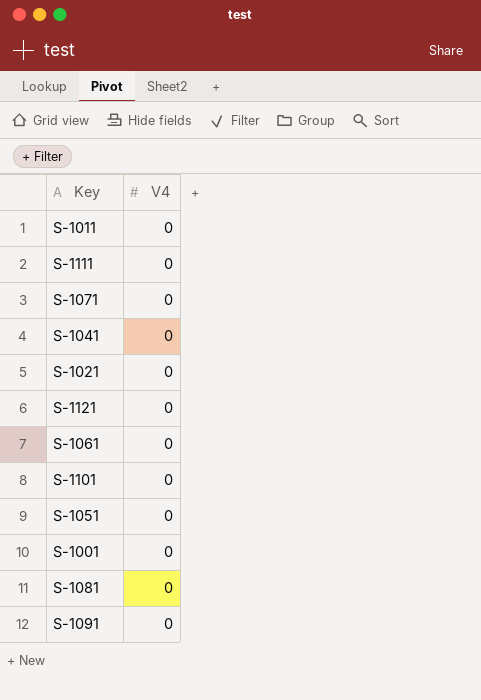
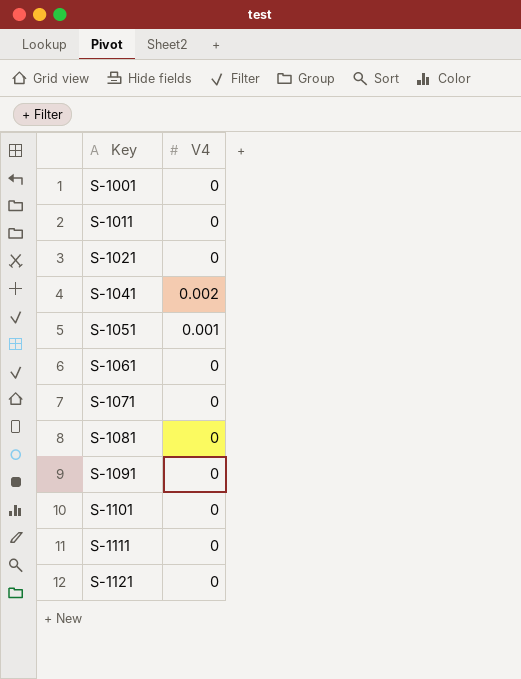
row order: none -> Key ascending
S-1041 | V4: 0 -> 0.002
S-1051 | V4: 0 -> 0.001

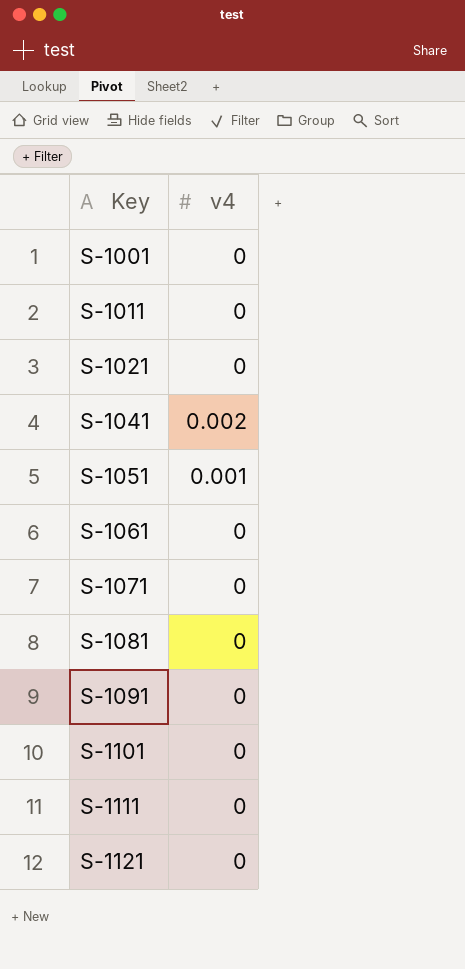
column name: V4 -> v4

